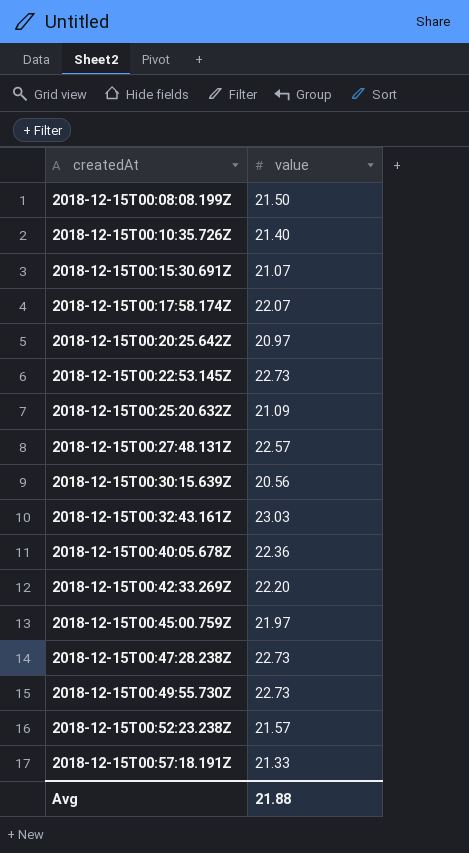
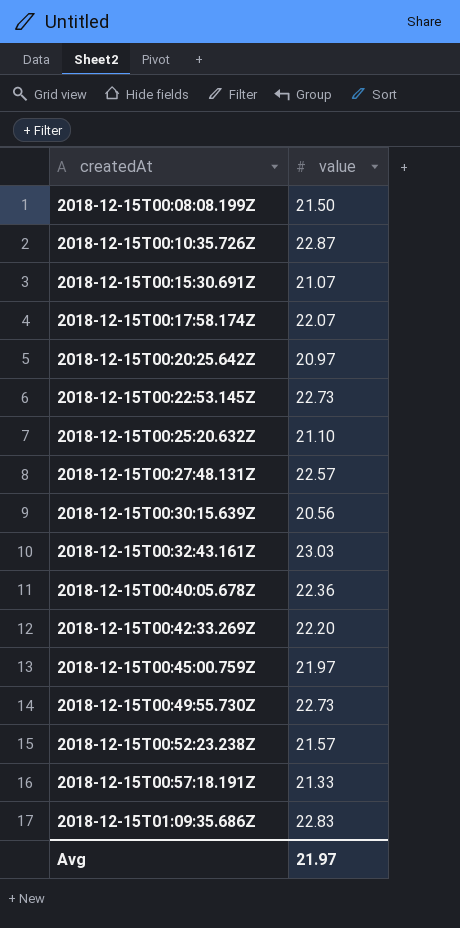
row 2018-12-15T00:47:28.238Z: 22.73 -> none
2018-12-15T00:10:35.726Z | value: 21.40 -> 22.87
2018-12-15T00:25:20.632Z | value: 21.09 -> 21.10
row 2018-12-15T01:09:35.686Z: none -> 22.83
Avg | value: 21.88 -> 21.97

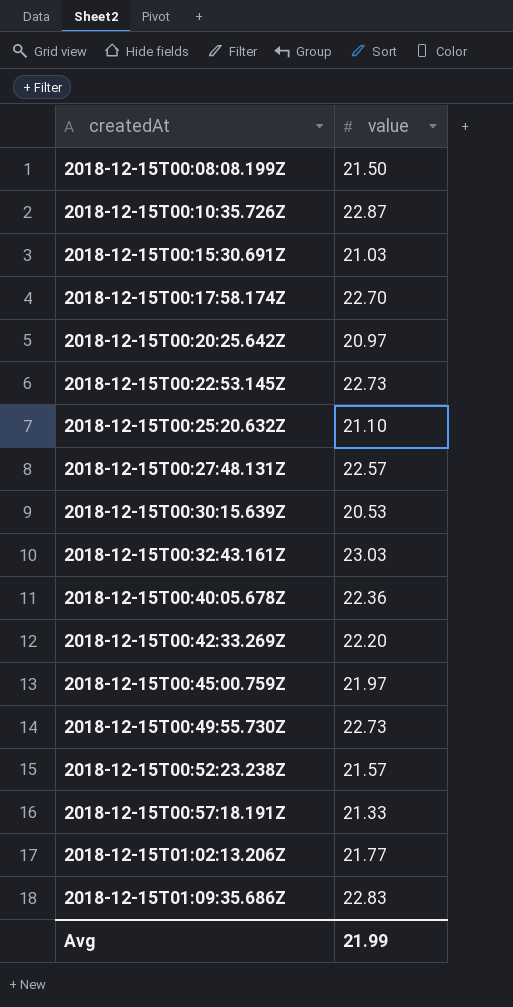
2018-12-15T00:15:30.691Z | value: 21.07 -> 21.03
2018-12-15T00:17:58.174Z | value: 22.07 -> 22.70
2018-12-15T00:30:15.639Z | value: 20.56 -> 20.53
row 2018-12-15T01:02:13.206Z: none -> 21.77
Avg | value: 21.97 -> 21.99

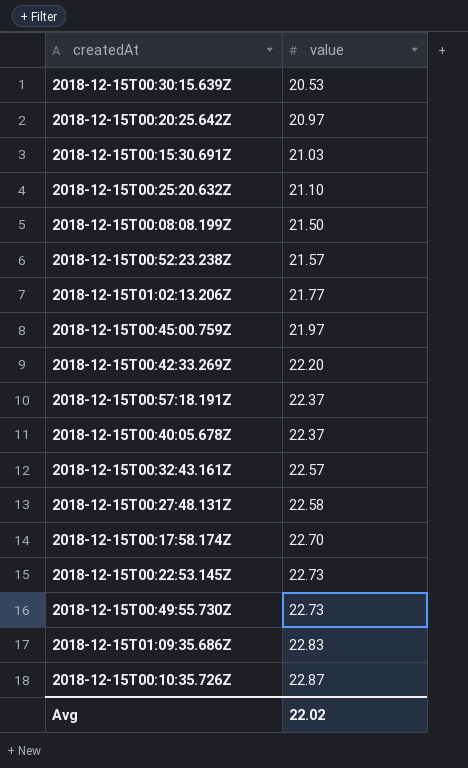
row order: createdAt ascending -> value ascending
2018-12-15T00:57:18.191Z | value: 21.33 -> 22.37
2018-12-15T00:40:05.678Z | value: 22.36 -> 22.37
2018-12-15T00:32:43.161Z | value: 23.03 -> 22.57
2018-12-15T00:27:48.131Z | value: 22.57 -> 22.58
Avg | value: 21.99 -> 22.02

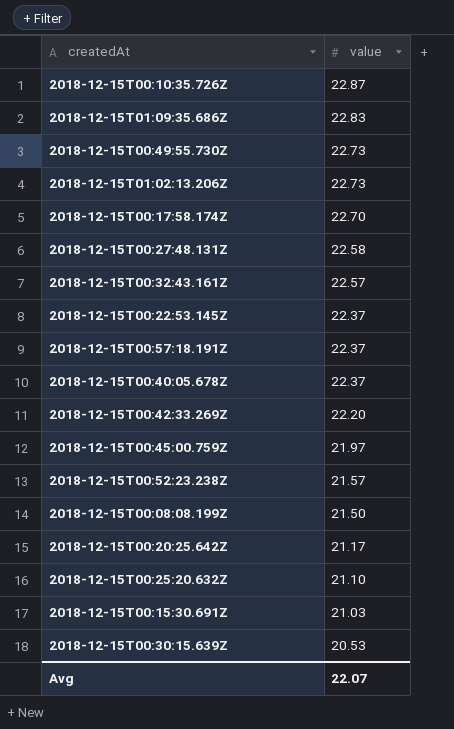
row order: value ascending -> value descending
2018-12-15T01:02:13.206Z | value: 21.77 -> 22.73
2018-12-15T00:22:53.145Z | value: 22.73 -> 22.37
2018-12-15T00:20:25.642Z | value: 20.97 -> 21.17
Avg | value: 22.02 -> 22.07

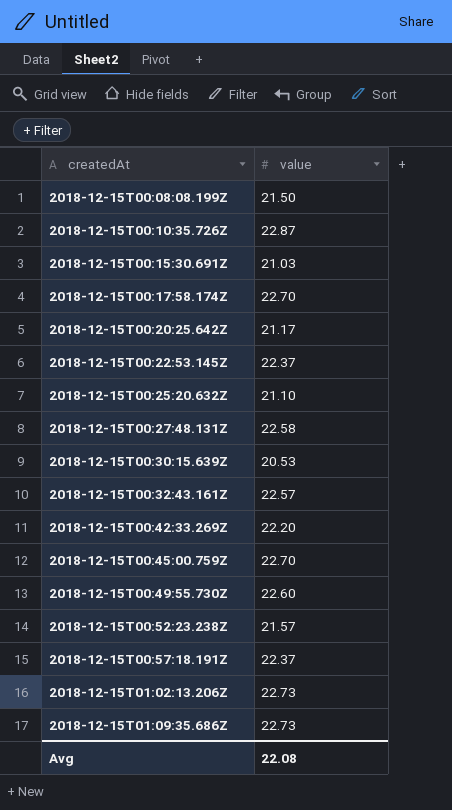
row order: value descending -> createdAt ascending
row 2018-12-15T00:40:05.678Z: 22.37 -> none
2018-12-15T00:45:00.759Z | value: 21.97 -> 22.70
2018-12-15T00:49:55.730Z | value: 22.73 -> 22.60
2018-12-15T01:09:35.686Z | value: 22.83 -> 22.73
Avg | value: 22.07 -> 22.08

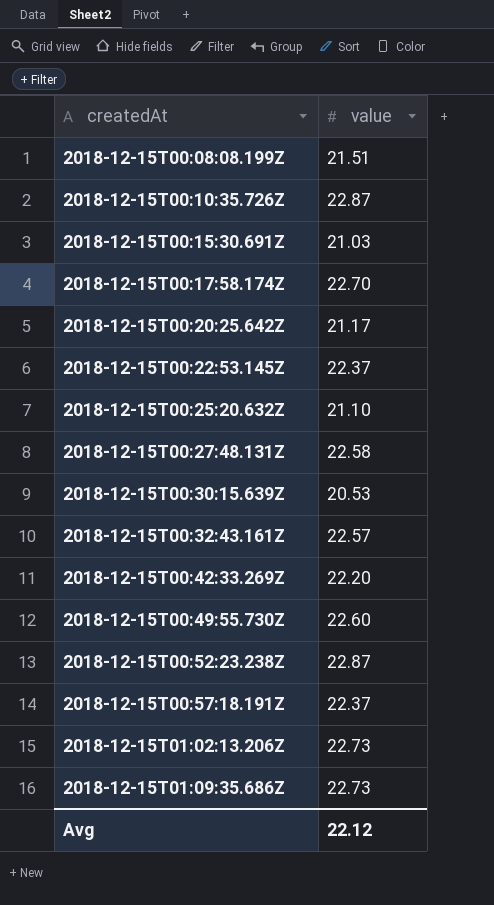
row 2018-12-15T00:45:00.759Z: 22.70 -> none
2018-12-15T00:08:08.199Z | value: 21.50 -> 21.51
2018-12-15T00:52:23.238Z | value: 21.57 -> 22.87
Avg | value: 22.08 -> 22.12

